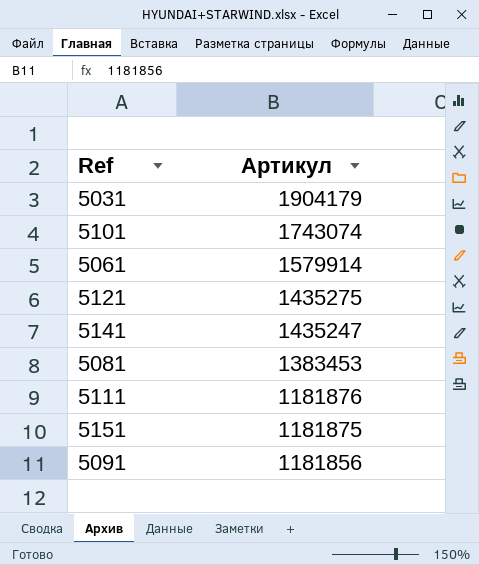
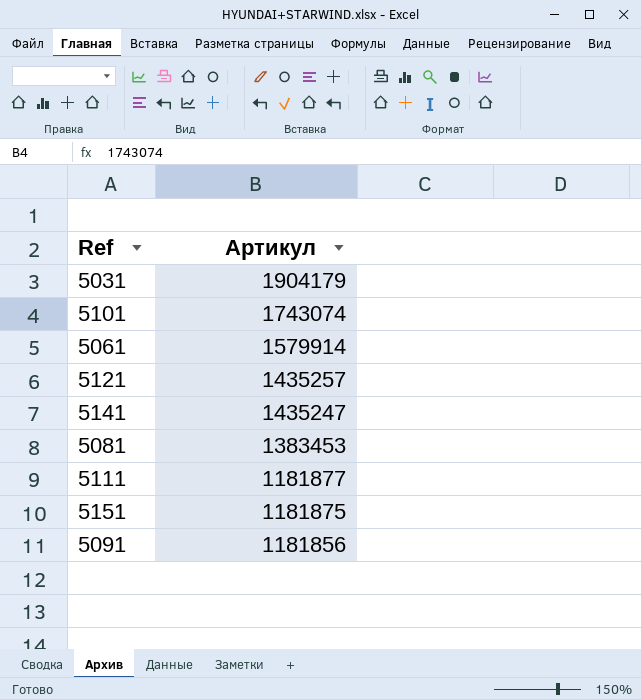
5121 | Артикул: 1435275 -> 1435257
5111 | Артикул: 1181876 -> 1181877

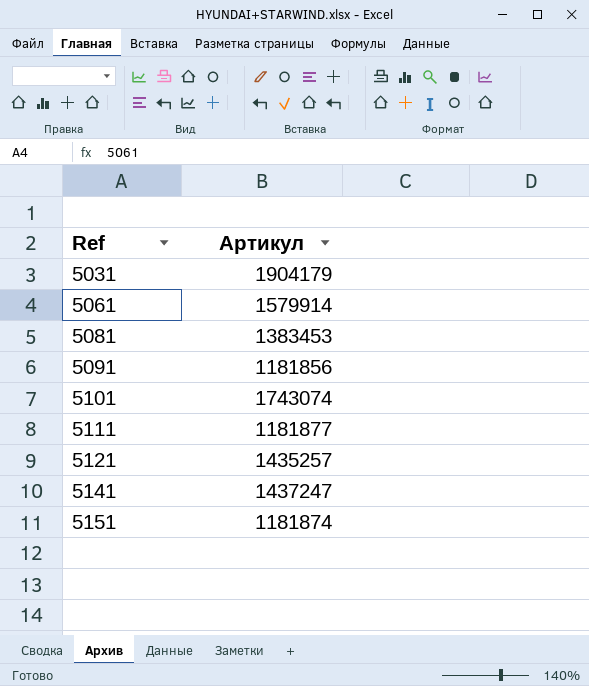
row order: Артикул descending -> Ref ascending
5141 | Артикул: 1435247 -> 1437247
5151 | Артикул: 1181875 -> 1181874

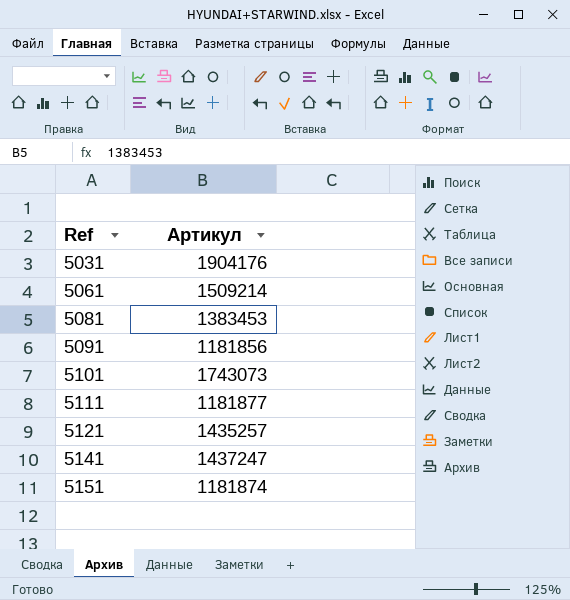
5031 | Артикул: 1904179 -> 1904176
5061 | Артикул: 1579914 -> 1509214
5101 | Артикул: 1743074 -> 1743073

